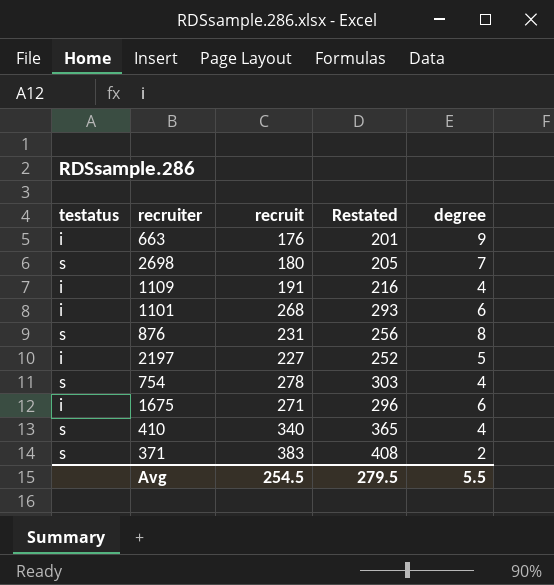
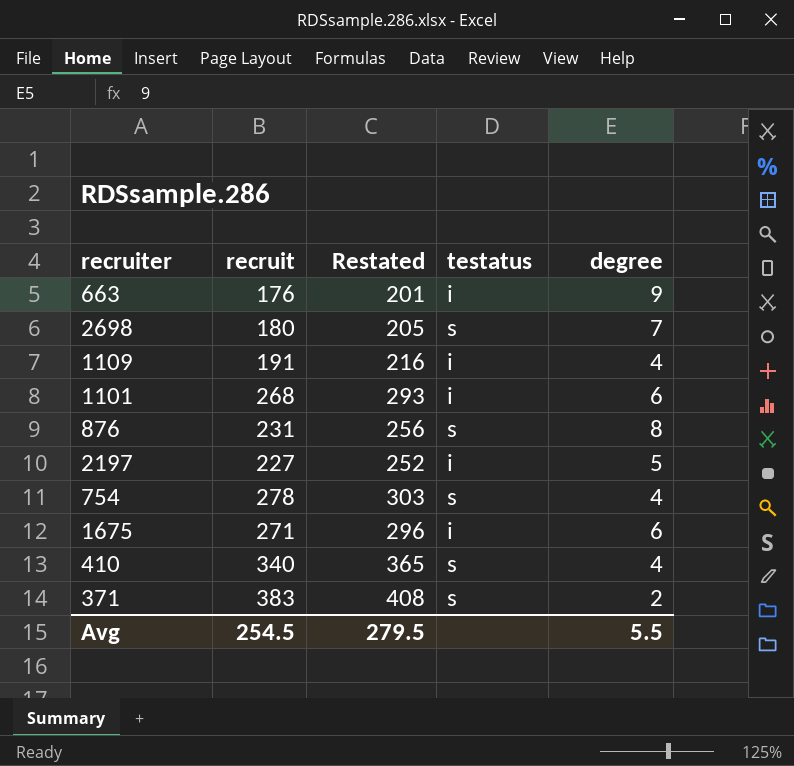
column testatus | position: 1 -> 4

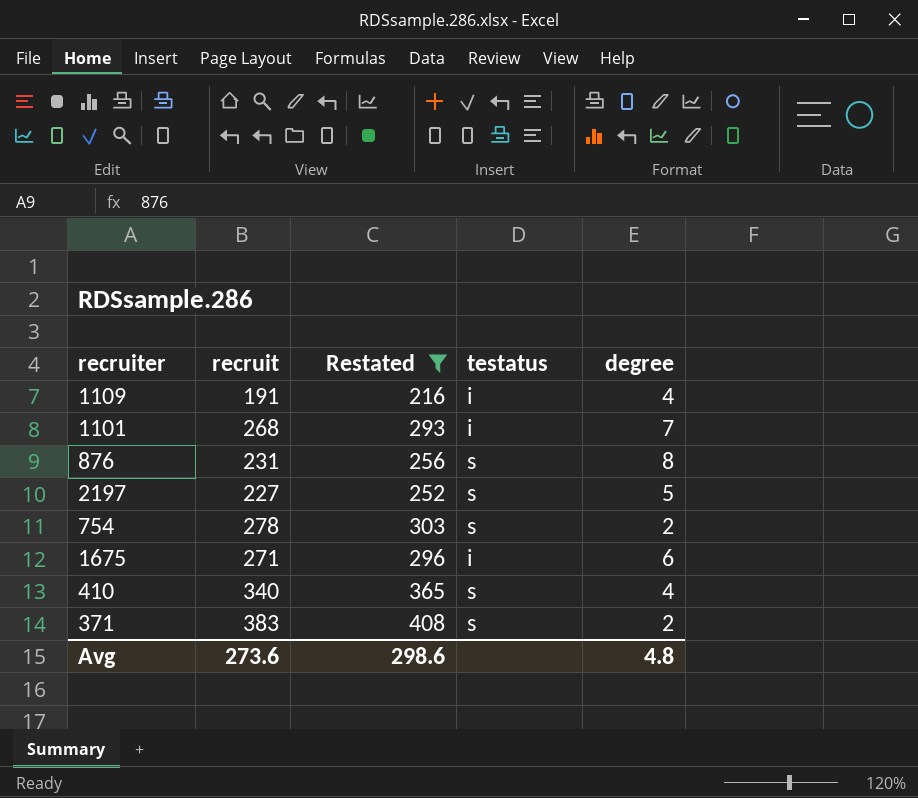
filter: none -> Restated >= 216
1101 | degree: 6 -> 7
2197 | testatus: i -> s
754 | degree: 4 -> 2
Avg | recruit: 254.5 -> 273.6
Avg | Restated: 279.5 -> 298.6
Avg | degree: 5.5 -> 4.8

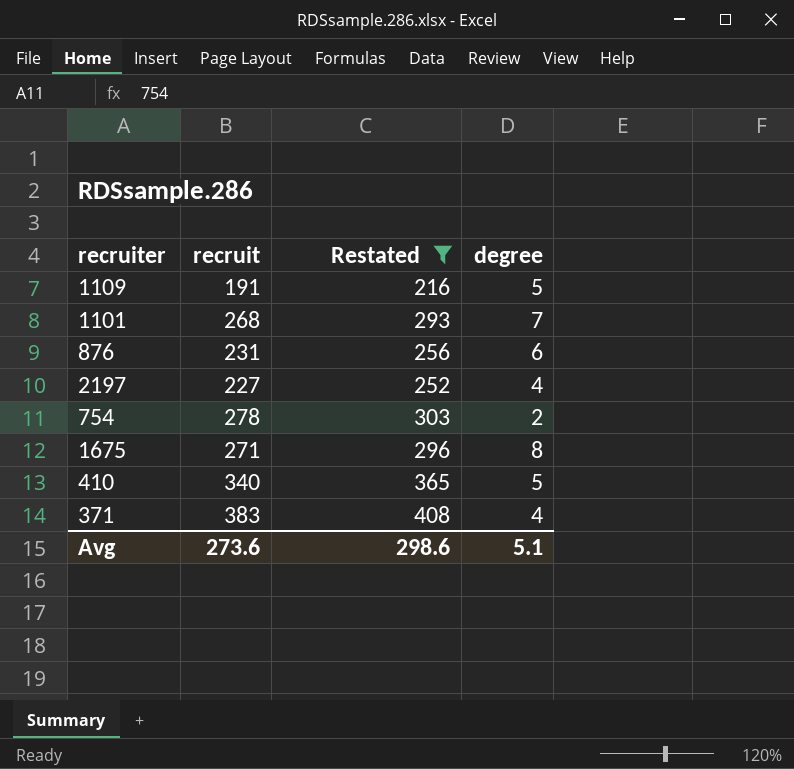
column testatus | position: 4 -> none
1109 | degree: 4 -> 5
876 | degree: 8 -> 6
2197 | degree: 5 -> 4
1675 | degree: 6 -> 8
410 | degree: 4 -> 5
371 | degree: 2 -> 4
Avg | degree: 4.8 -> 5.1

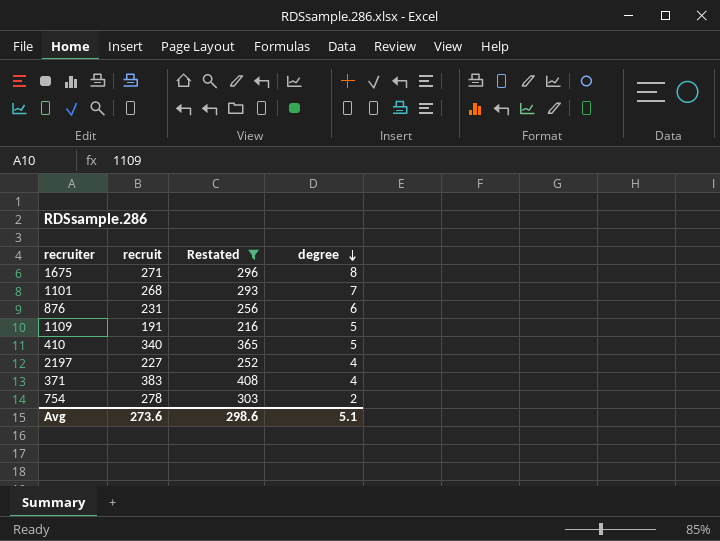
row order: none -> degree descending

